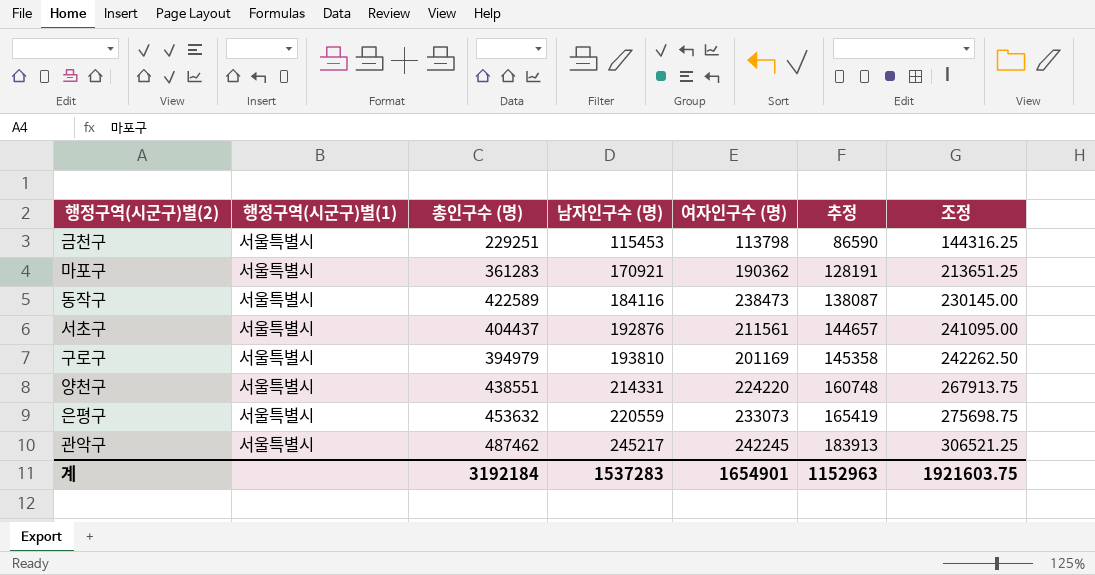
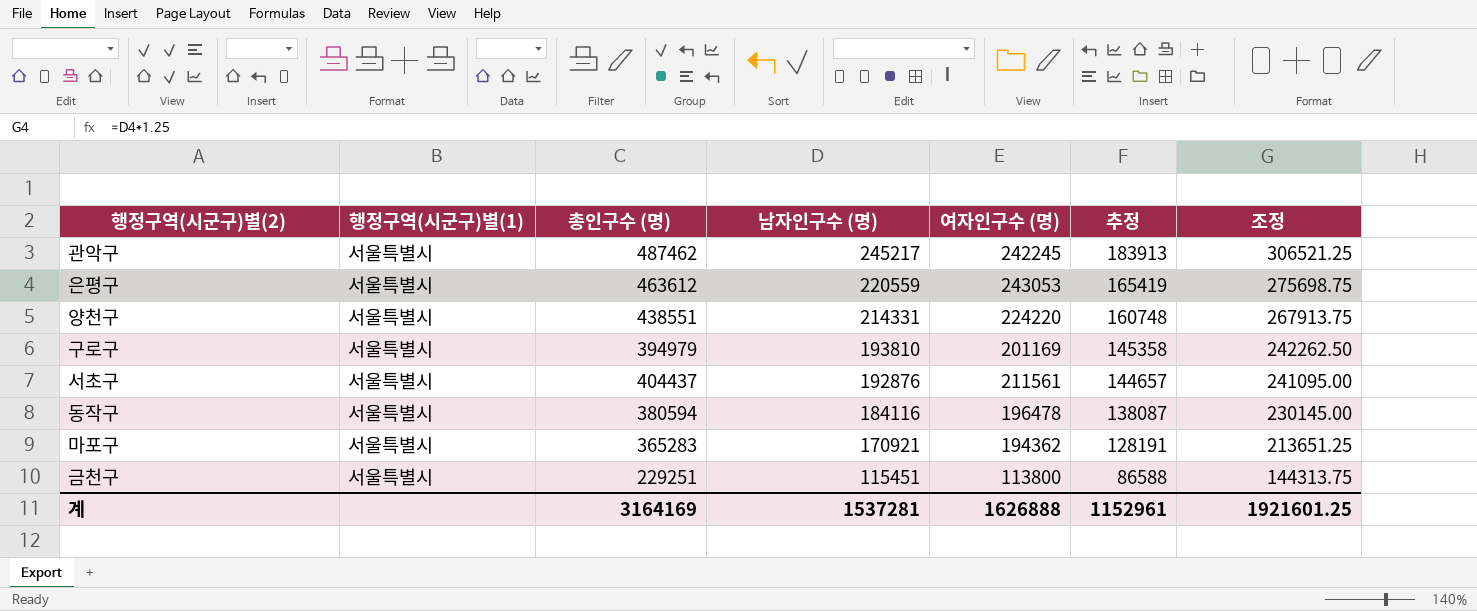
row order: 남자인구수 (명) ascending -> 남자인구수 (명) descending
은평구 | 총인구수 (명): 453632 -> 463612
은평구 | 여자인구수 (명): 233073 -> 243053
동작구 | 총인구수 (명): 422589 -> 380594
동작구 | 여자인구수 (명): 238473 -> 196478
마포구 | 총인구수 (명): 361283 -> 365283
마포구 | 여자인구수 (명): 190362 -> 194362
금천구 | 남자인구수 (명): 115453 -> 115451
금천구 | 여자인구수 (명): 113798 -> 113800
금천구 | 추정: 86590 -> 86588
금천구 | 조정: 144316.25 -> 144313.75
계 | 총인구수 (명): 3192184 -> 3164169
계 | 남자인구수 (명): 1537283 -> 1537281
계 | 여자인구수 (명): 1654901 -> 1626888
계 | 추정: 1152963 -> 1152961
계 | 조정: 1921603.75 -> 1921601.25

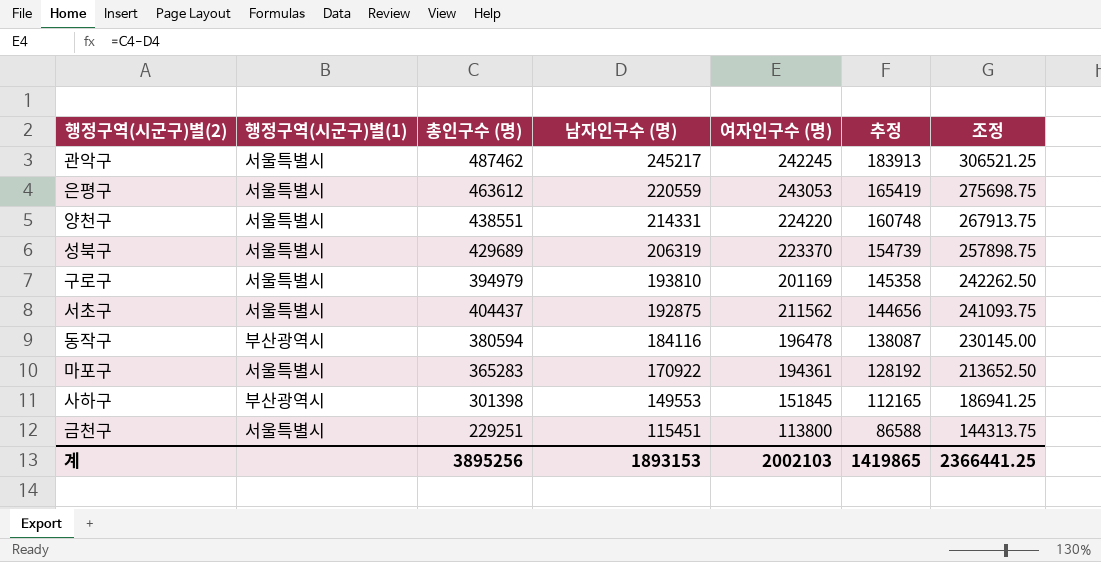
row 성북구: none -> 서울특별시 | 429689 | 206319 | 223370 | 154739 | 257898.75
서초구 | 남자인구수 (명): 192876 -> 192875
서초구 | 여자인구수 (명): 211561 -> 211562
서초구 | 추정: 144657 -> 144656
서초구 | 조정: 241095.00 -> 241093.75
동작구 | 행정구역(시군구)별(1): 서울특별시 -> 부산광역시
마포구 | 남자인구수 (명): 170921 -> 170922
마포구 | 여자인구수 (명): 194362 -> 194361
마포구 | 추정: 128191 -> 128192
마포구 | 조정: 213651.25 -> 213652.50
row 사하구: none -> 부산광역시 | 301398 | 149553 | 151845 | 112165 | 186941.25
계 | 총인구수 (명): 3164169 -> 3895256
계 | 남자인구수 (명): 1537281 -> 1893153
계 | 여자인구수 (명): 1626888 -> 2002103
계 | 추정: 1152961 -> 1419865
계 | 조정: 1921601.25 -> 2366441.25

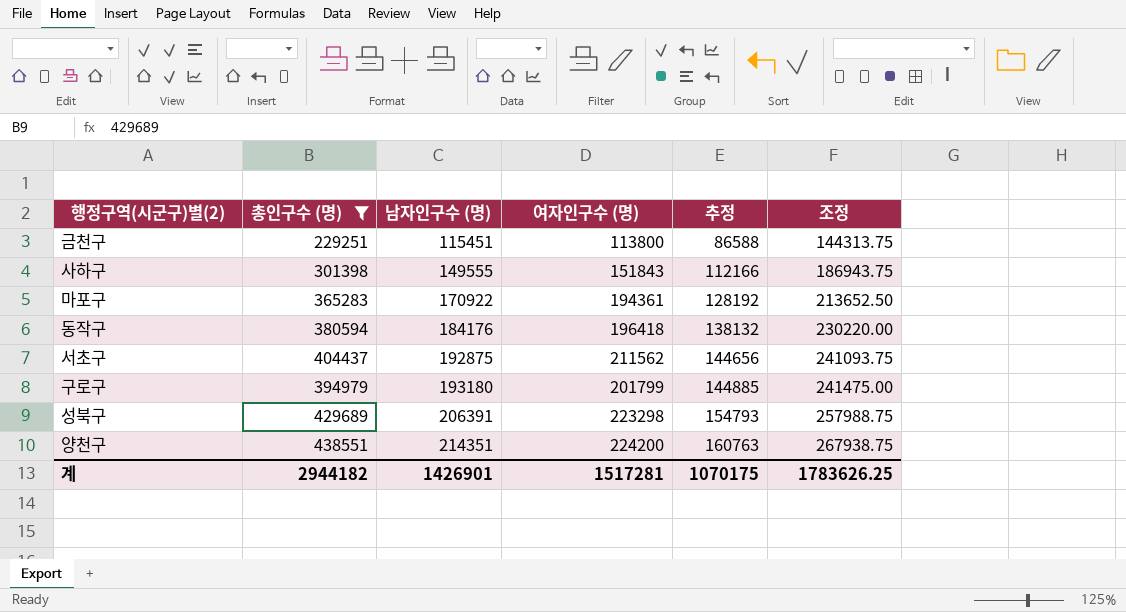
filter: none -> 총인구수 (명) <= 438551
row order: 남자인구수 (명) descending -> 남자인구수 (명) ascending
column 행정구역(시군구)별(1) | position: 2 -> none
사하구 | 남자인구수 (명): 149553 -> 149555
사하구 | 여자인구수 (명): 151845 -> 151843
사하구 | 추정: 112165 -> 112166
사하구 | 조정: 186941.25 -> 186943.75
동작구 | 남자인구수 (명): 184116 -> 184176
동작구 | 여자인구수 (명): 196478 -> 196418
동작구 | 추정: 138087 -> 138132
동작구 | 조정: 230145.00 -> 230220.00
구로구 | 남자인구수 (명): 193810 -> 193180
구로구 | 여자인구수 (명): 201169 -> 201799
구로구 | 추정: 145358 -> 144885
구로구 | 조정: 242262.50 -> 241475.00
성북구 | 남자인구수 (명): 206319 -> 206391
성북구 | 여자인구수 (명): 223370 -> 223298
성북구 | 추정: 154739 -> 154793
성북구 | 조정: 257898.75 -> 257988.75
양천구 | 남자인구수 (명): 214331 -> 214351
양천구 | 여자인구수 (명): 224220 -> 224200
양천구 | 추정: 160748 -> 160763
양천구 | 조정: 267913.75 -> 267938.75
계 | 총인구수 (명): 3895256 -> 2944182
계 | 남자인구수 (명): 1893153 -> 1426901
계 | 여자인구수 (명): 2002103 -> 1517281
계 | 추정: 1419865 -> 1070175
계 | 조정: 2366441.25 -> 1783626.25

